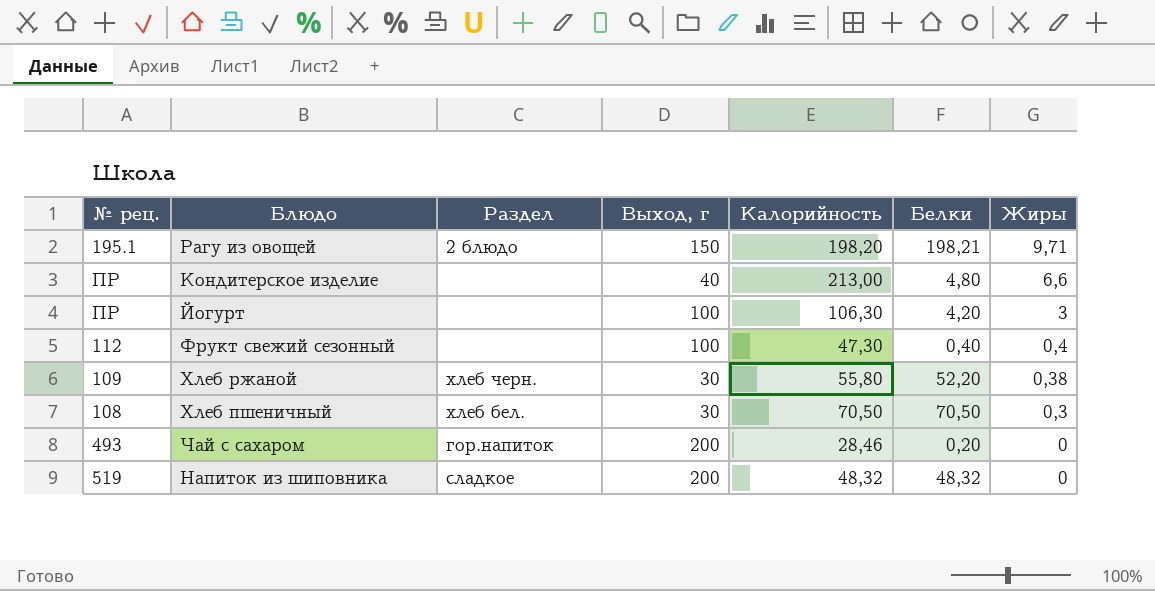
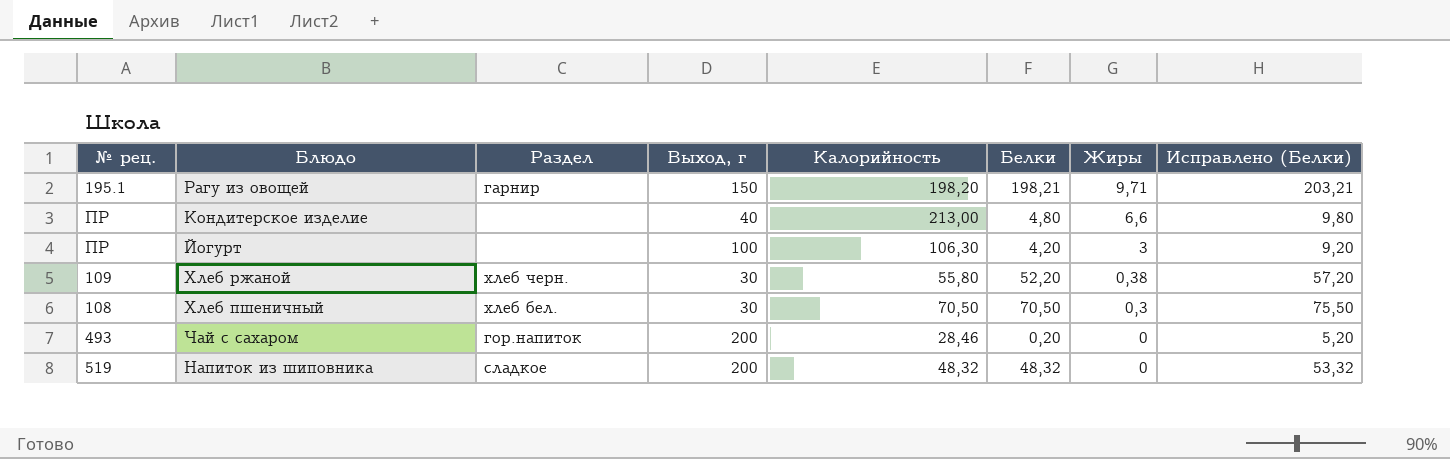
column Исправлено (Белки) | formula: none -> [Белки] + 5
row Фрукт свежий сезонный: 112 | none | 100 | 47,30 | 0,40 | 0,4 -> none
Рагу из овощей | Раздел: 2 блюдо -> гарнир

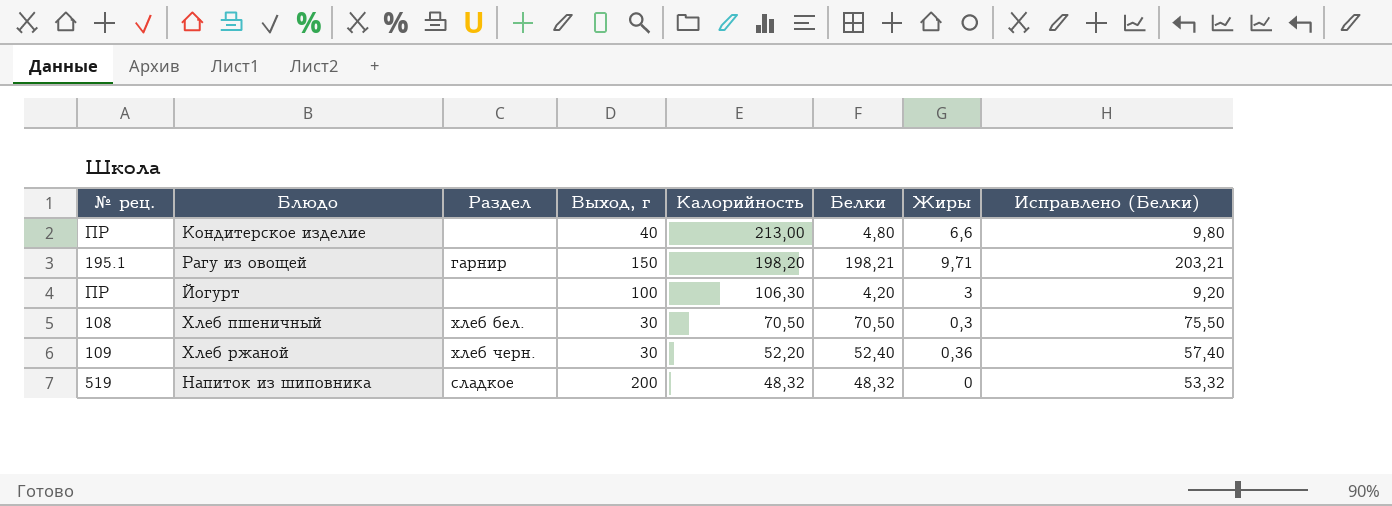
row order: Жиры descending -> Калорийность descending
row Чай с сахаром: 493 | гор.напиток | 200 | 28,46 | 0,20 | 0 | 5,20 -> none
Хлеб ржаной | Калорийность: 55,80 -> 52,20
Хлеб ржаной | Белки: 52,20 -> 52,40
Хлеб ржаной | Жиры: 0,38 -> 0,36
Хлеб ржаной | Исправлено (Белки): 57,20 -> 57,40

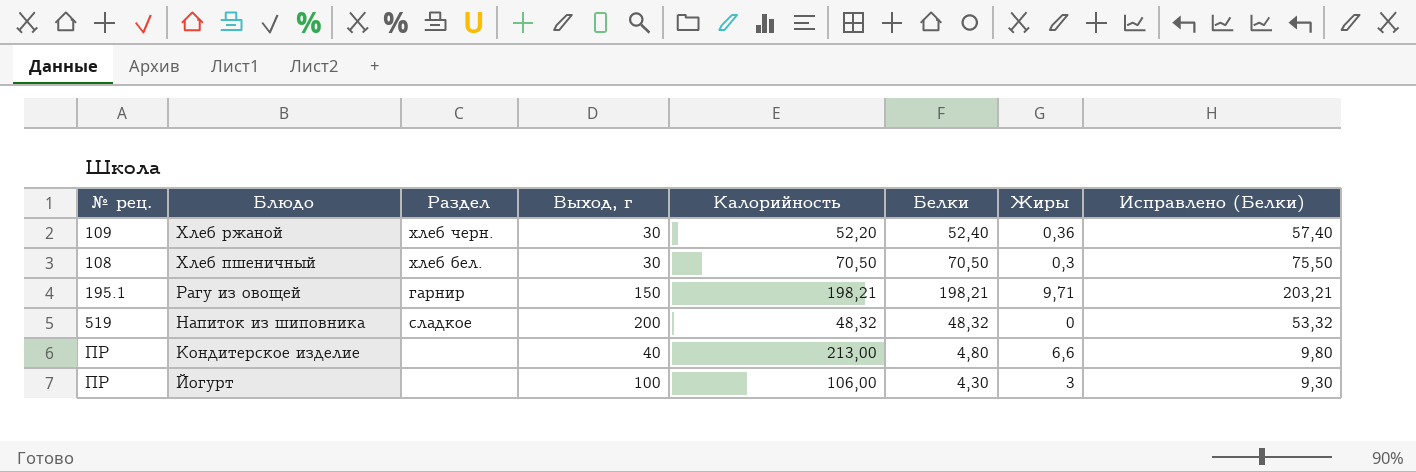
row order: Калорийность descending -> Блюдо descending
Рагу из овощей | Калорийность: 198,20 -> 198,21
Йогурт | Калорийность: 106,30 -> 106,00
Йогурт | Белки: 4,20 -> 4,30
Йогурт | Исправлено (Белки): 9,20 -> 9,30

